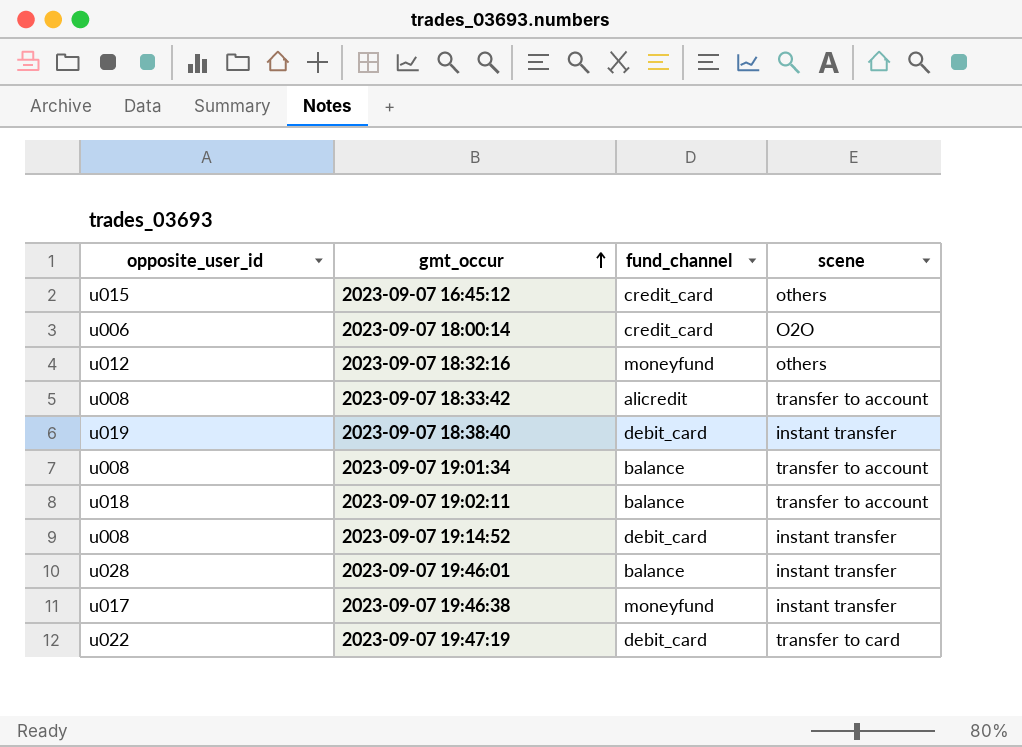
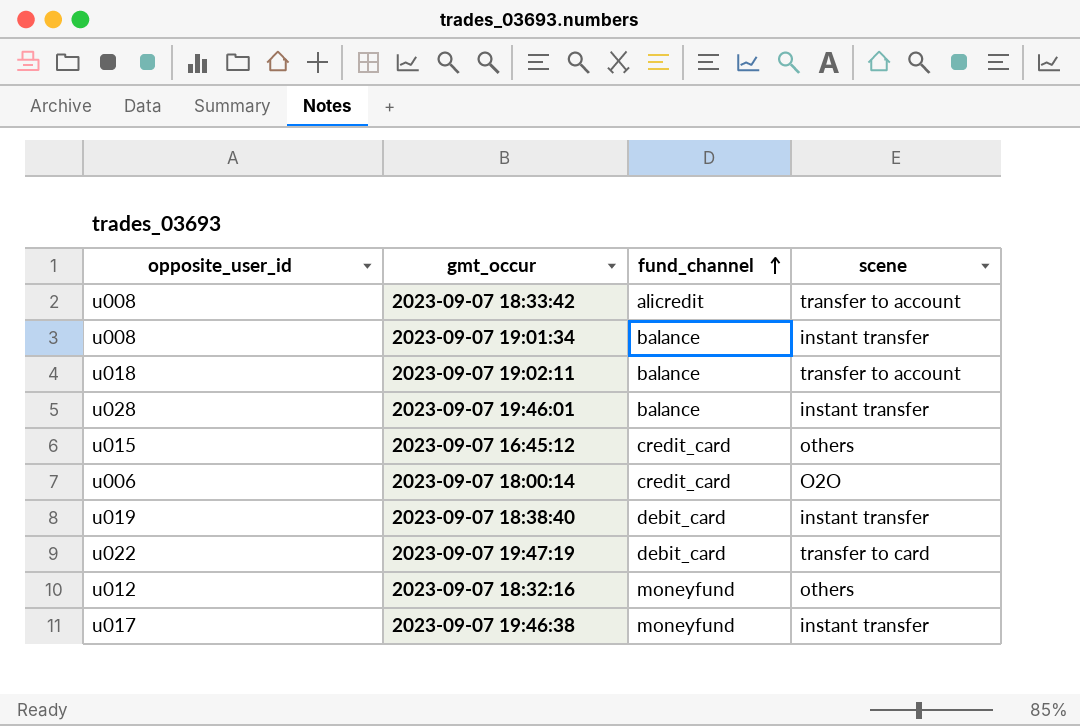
row order: gmt_occur ascending -> fund_channel ascending
row 2023-09-07 19:14:52: u008 | debit_card | instant transfer -> none
2023-09-07 19:01:34 | scene: transfer to account -> instant transfer

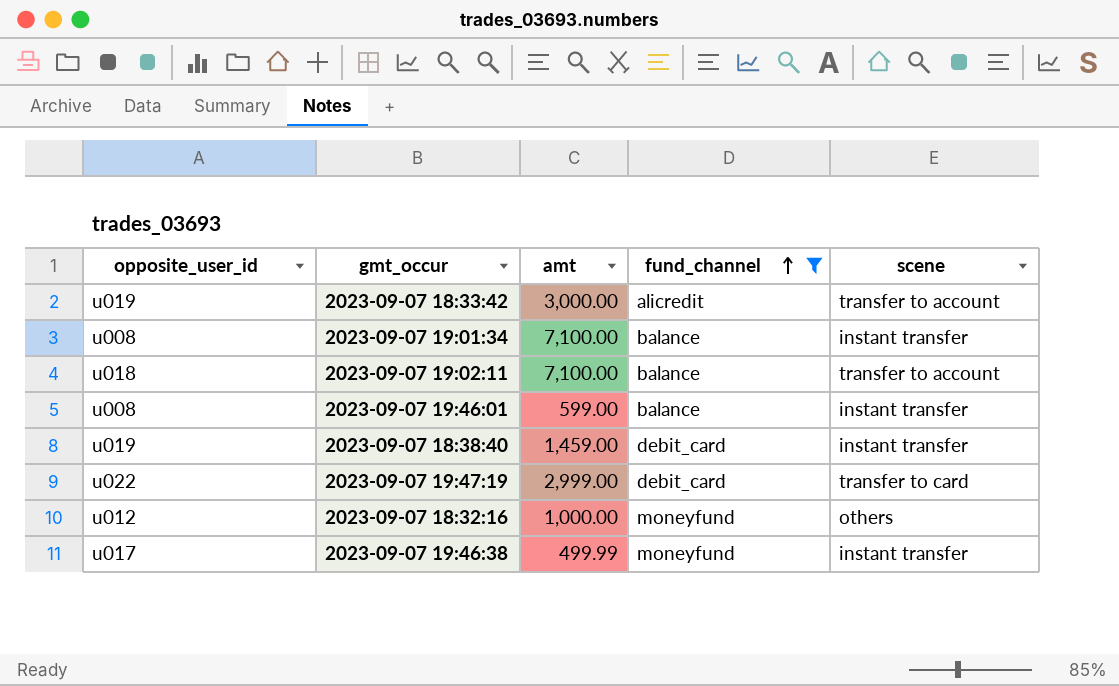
filter: none -> fund_channel != credit_card
column amt | position: none -> 3
2023-09-07 18:33:42 | opposite_user_id: u008 -> u019
2023-09-07 19:46:01 | opposite_user_id: u028 -> u008

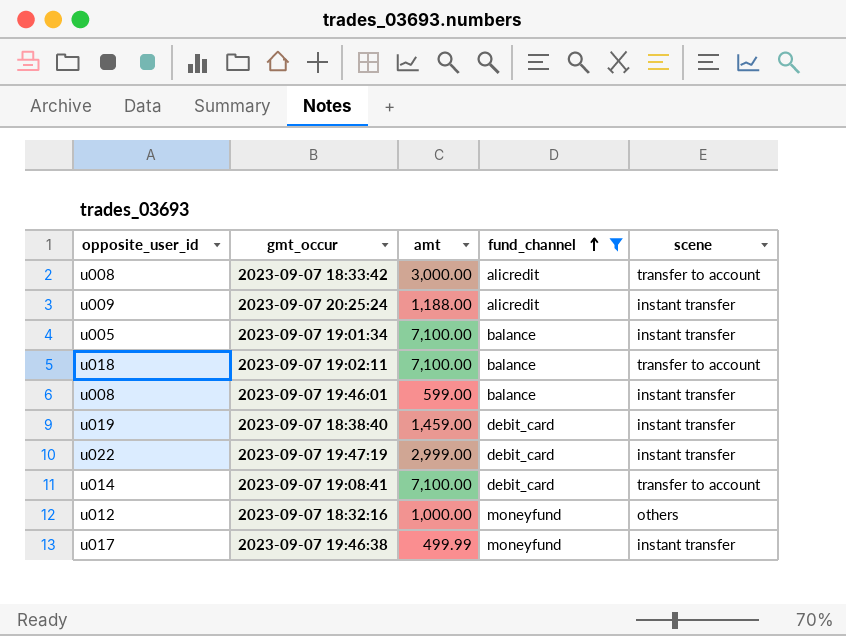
2023-09-07 18:33:42 | opposite_user_id: u019 -> u008
row 2023-09-07 20:25:24: none -> u009 | 1,188.00 | alicredit | instant transfer
2023-09-07 19:01:34 | opposite_user_id: u008 -> u005
2023-09-07 19:47:19 | scene: transfer to card -> instant transfer
row 2023-09-07 19:08:41: none -> u014 | 7,100.00 | debit_card | transfer to account

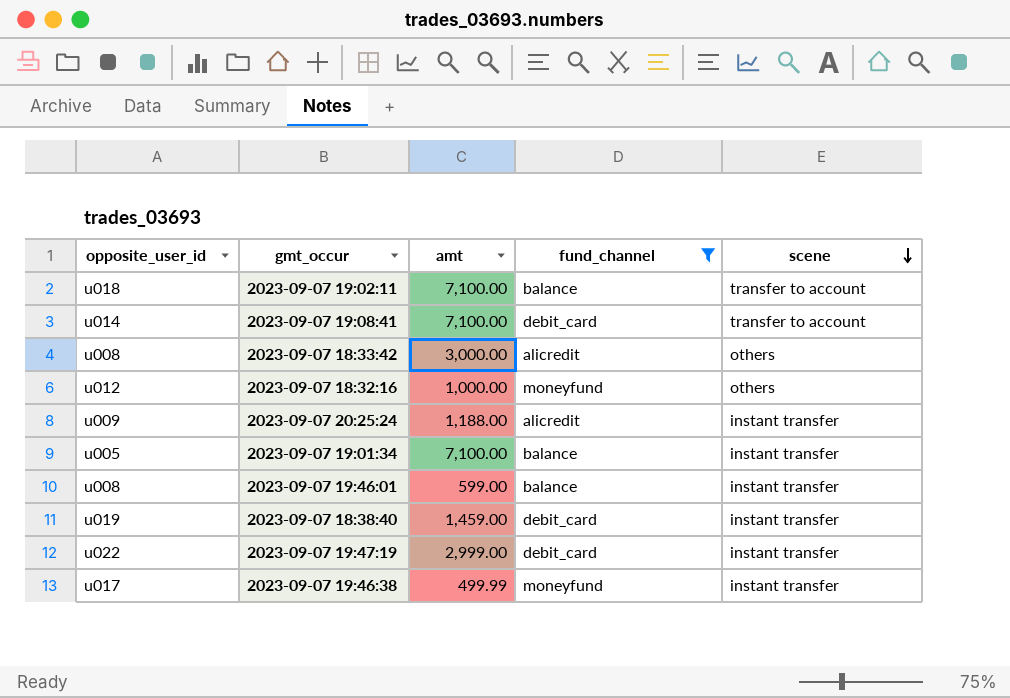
row order: fund_channel ascending -> scene descending
2023-09-07 18:33:42 | scene: transfer to account -> others

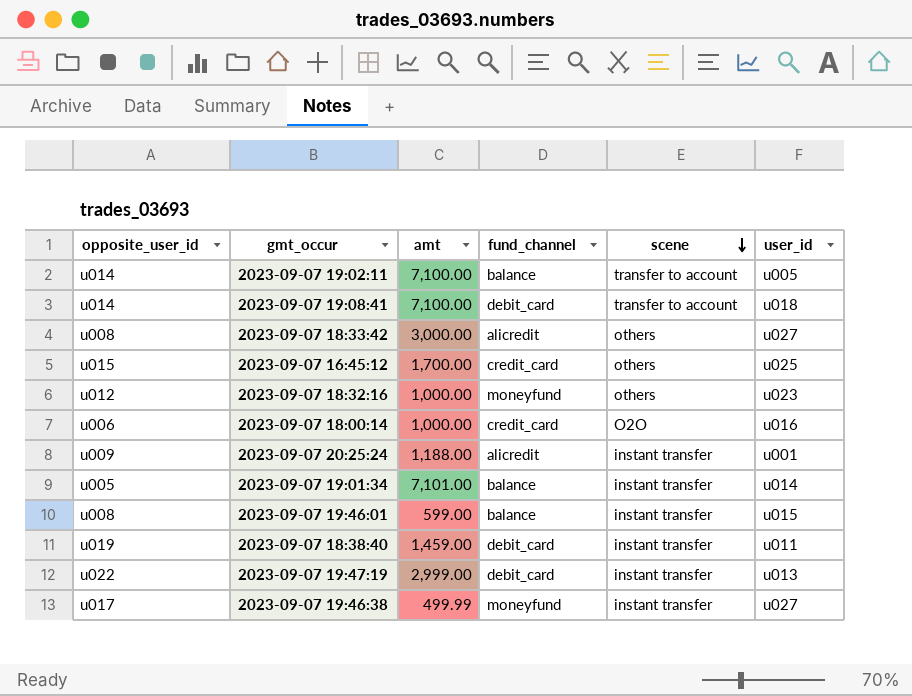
filter: fund_channel != credit_card -> none
column user_id | position: none -> 6
2023-09-07 19:02:11 | opposite_user_id: u018 -> u014
2023-09-07 19:01:34 | amt: 7,100.00 -> 7,101.00

